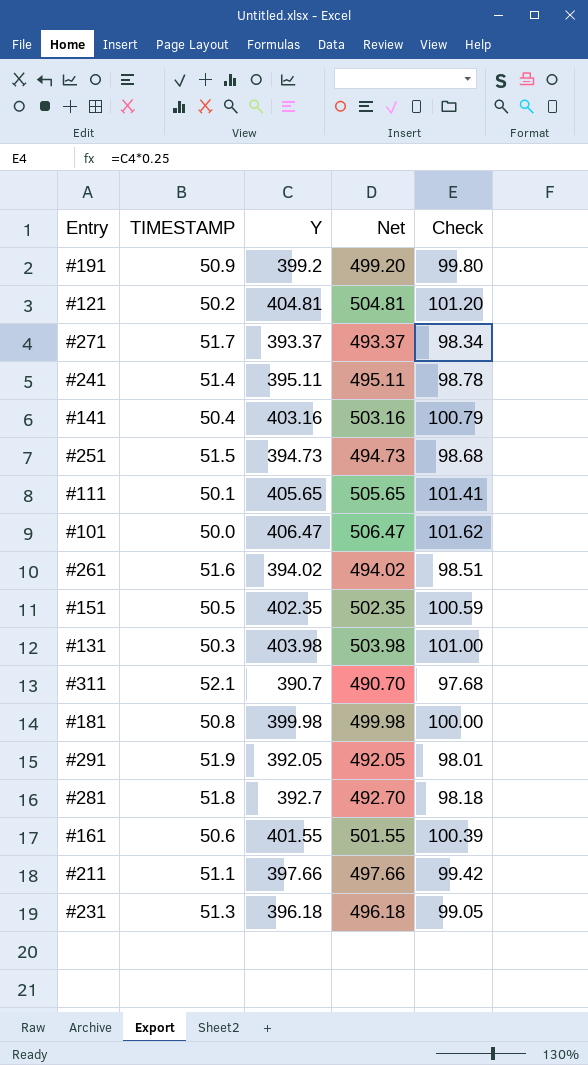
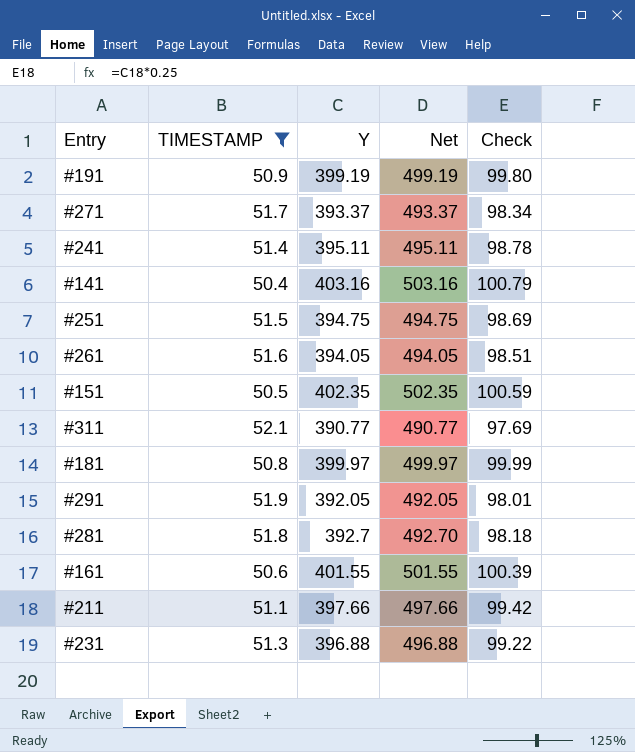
filter: none -> TIMESTAMP >= 50.4
#191 | Y: 399.2 -> 399.19
#191 | Net: 499.20 -> 499.19
#251 | Y: 394.73 -> 394.75
#251 | Net: 494.73 -> 494.75
#251 | Check: 98.68 -> 98.69
#261 | Y: 394.02 -> 394.05
#261 | Net: 494.02 -> 494.05
#311 | Y: 390.7 -> 390.77
#311 | Net: 490.70 -> 490.77
#311 | Check: 97.68 -> 97.69
#181 | Y: 399.98 -> 399.97
#181 | Net: 499.98 -> 499.97
#181 | Check: 100.00 -> 99.99
#231 | Y: 396.18 -> 396.88
#231 | Net: 496.18 -> 496.88
#231 | Check: 99.05 -> 99.22

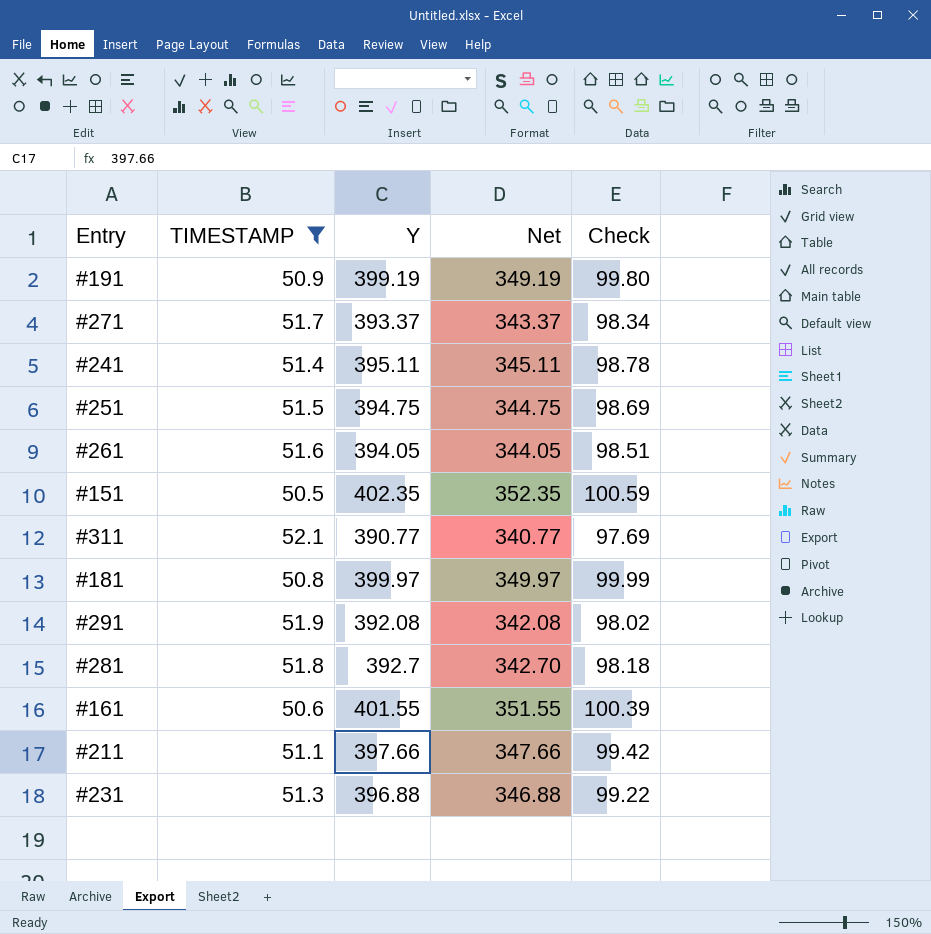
column Net | formula: [Y] + 100 -> [Y] - 50
row #141: 50.4 | 403.16 | 503.16 | 100.79 -> none
#291 | Y: 392.05 -> 392.08
#291 | Check: 98.01 -> 98.02

